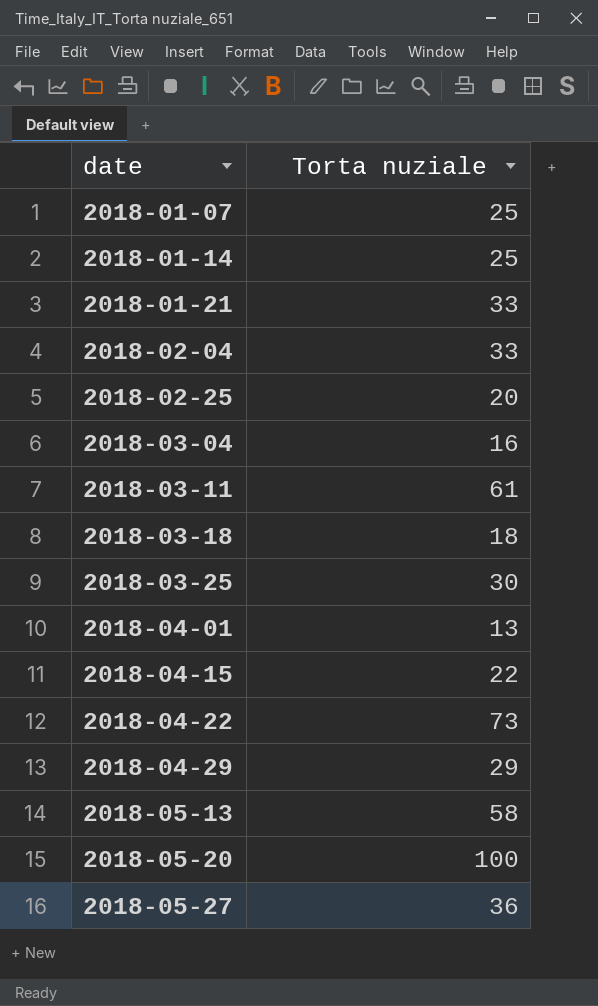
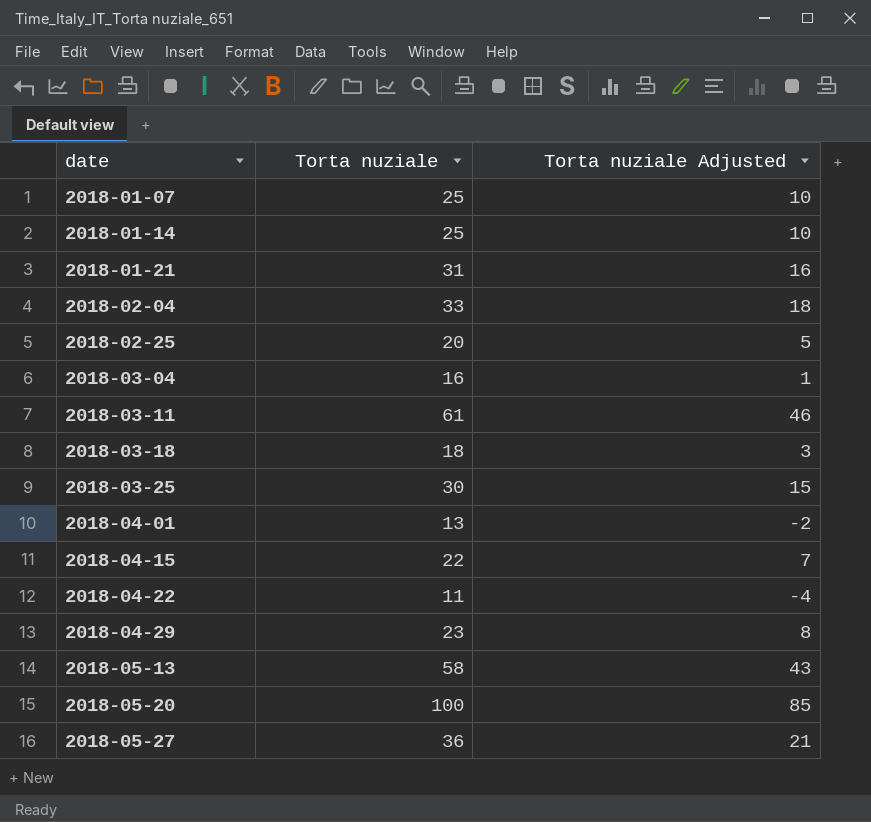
column Torta nuziale Adjusted | formula: none -> [Torta nuziale] - 15
2018-01-21 | Torta nuziale: 33 -> 31
2018-04-22 | Torta nuziale: 73 -> 11
2018-04-29 | Torta nuziale: 29 -> 23

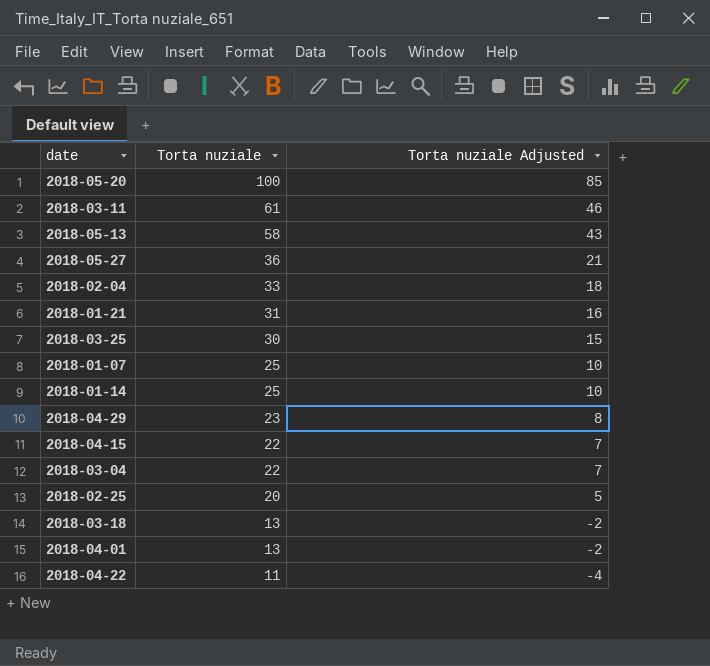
row order: date ascending -> Torta nuziale descending
2018-03-04 | Torta nuziale: 16 -> 22
2018-03-04 | Torta nuziale Adjusted: 1 -> 7
2018-03-18 | Torta nuziale: 18 -> 13
2018-03-18 | Torta nuziale Adjusted: 3 -> -2

